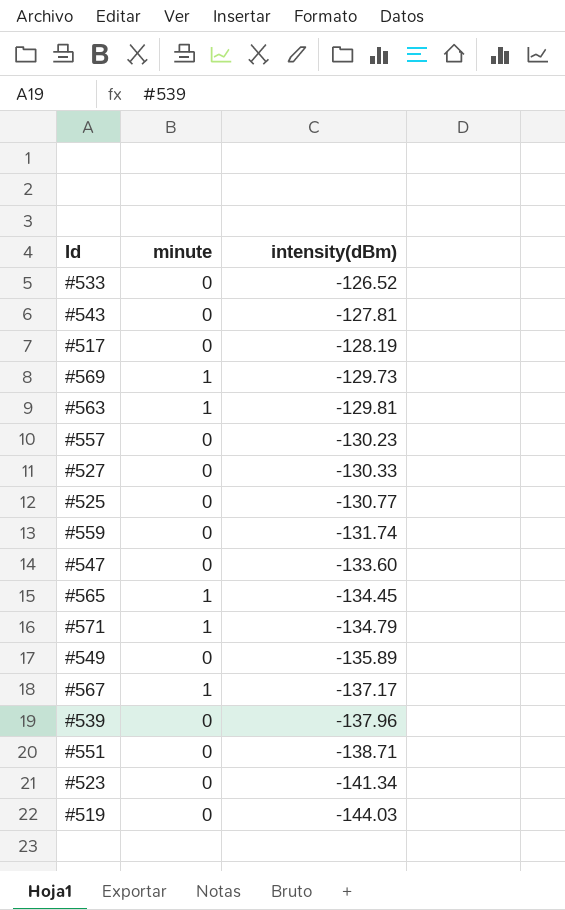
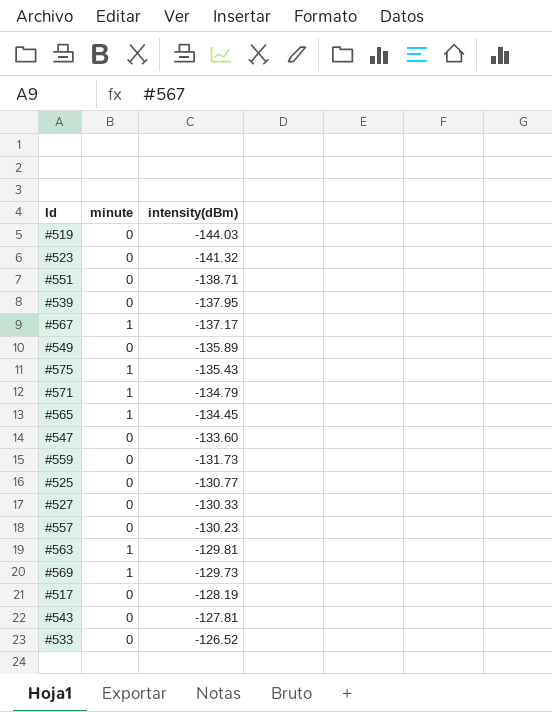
row order: intensity(dBm) descending -> intensity(dBm) ascending
#523 | intensity(dBm): -141.34 -> -141.32
#539 | intensity(dBm): -137.96 -> -137.95
row #575: none -> 1 | -135.43
#559 | intensity(dBm): -131.74 -> -131.73

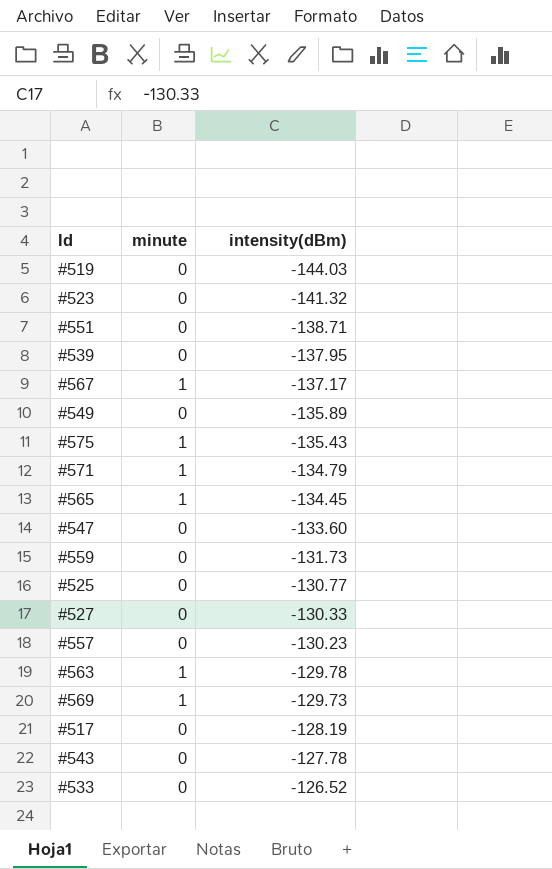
#563 | intensity(dBm): -129.81 -> -129.78
#543 | intensity(dBm): -127.81 -> -127.78

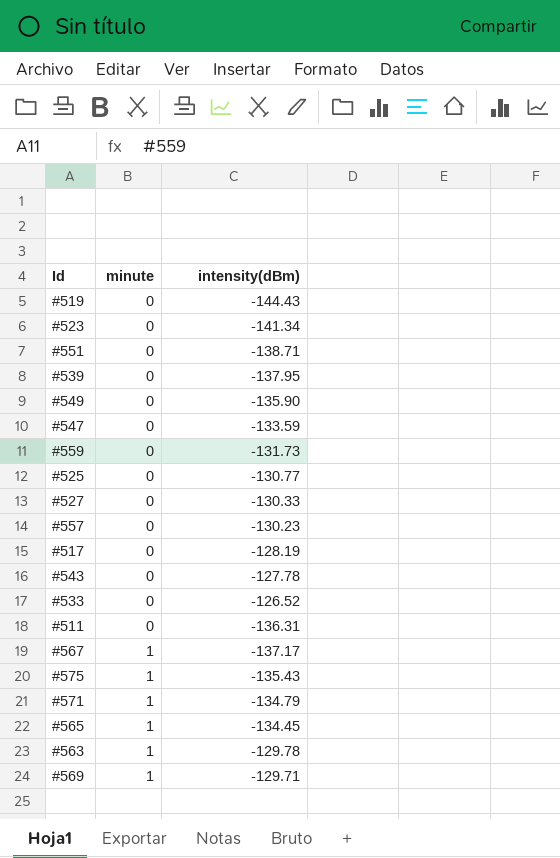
row order: intensity(dBm) ascending -> minute ascending
#519 | intensity(dBm): -144.03 -> -144.43
#523 | intensity(dBm): -141.32 -> -141.34
#549 | intensity(dBm): -135.89 -> -135.90
#547 | intensity(dBm): -133.60 -> -133.59
row #511: none -> 0 | -136.31
#569 | intensity(dBm): -129.73 -> -129.71

